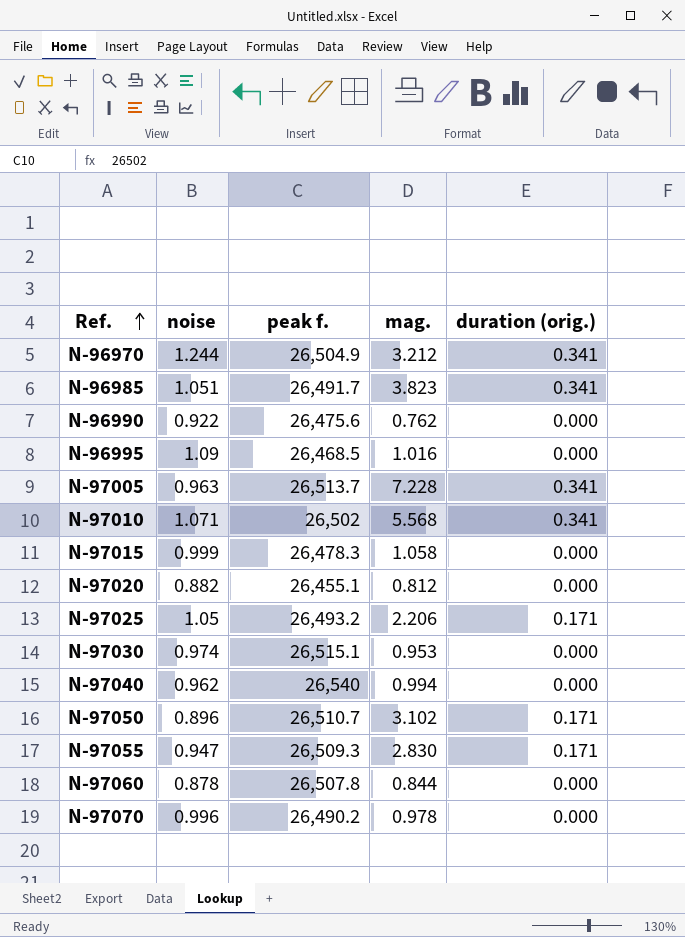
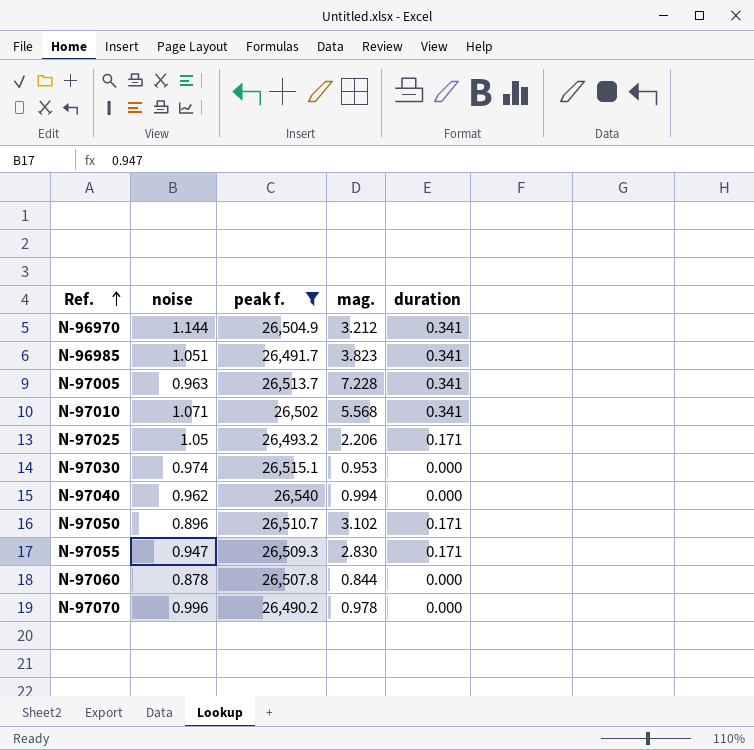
filter: none -> peak f. >= 26,490.2
column name: duration (orig.) -> duration
N-96970 | noise: 1.244 -> 1.144

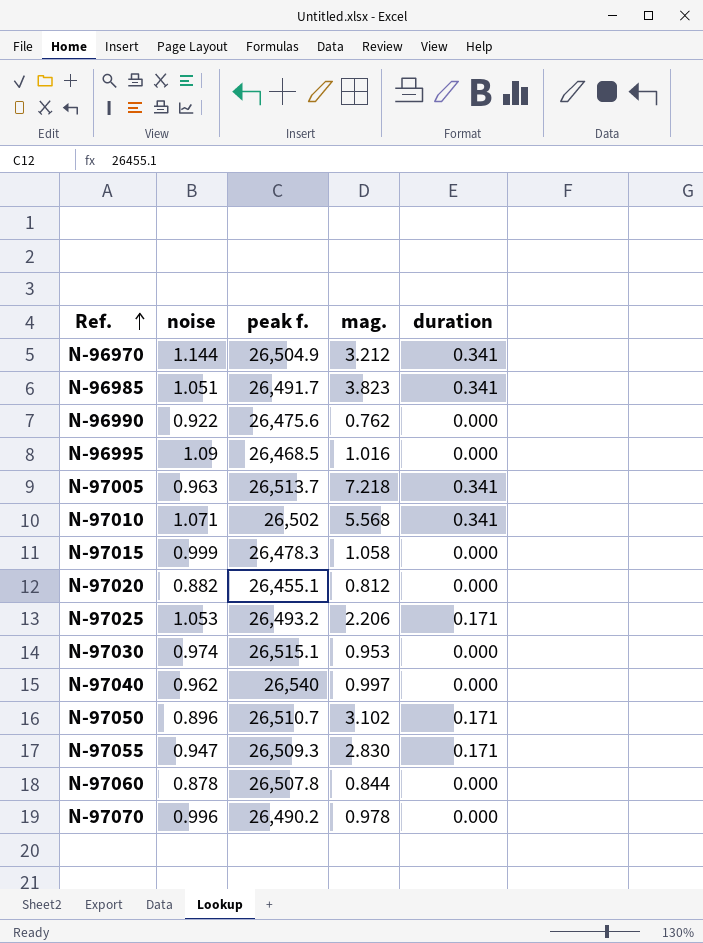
filter: peak f. >= 26,490.2 -> none
N-97005 | mag.: 7.228 -> 7.218
N-97025 | noise: 1.05 -> 1.053
N-97040 | mag.: 0.994 -> 0.997

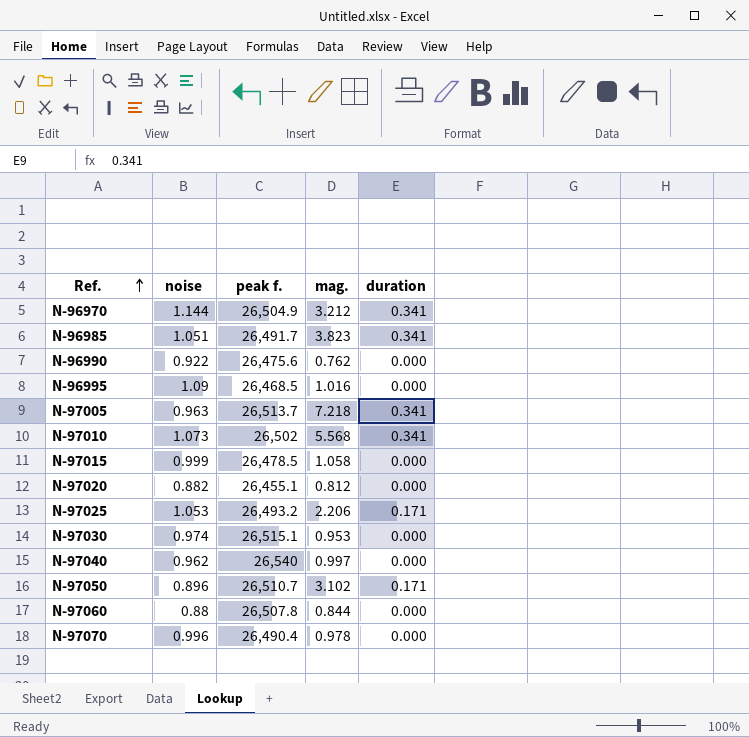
row N-97055: 0.947 | 26,509.3 | 2.830 | 0.171 -> none
N-97010 | noise: 1.071 -> 1.073
N-97015 | peak f.: 26,478.3 -> 26,478.5
N-97060 | noise: 0.878 -> 0.88
N-97070 | peak f.: 26,490.2 -> 26,490.4

